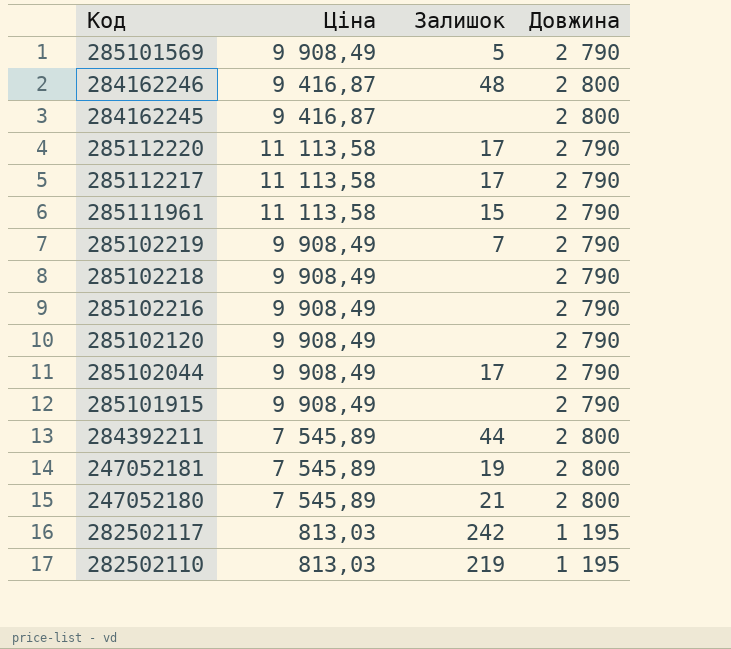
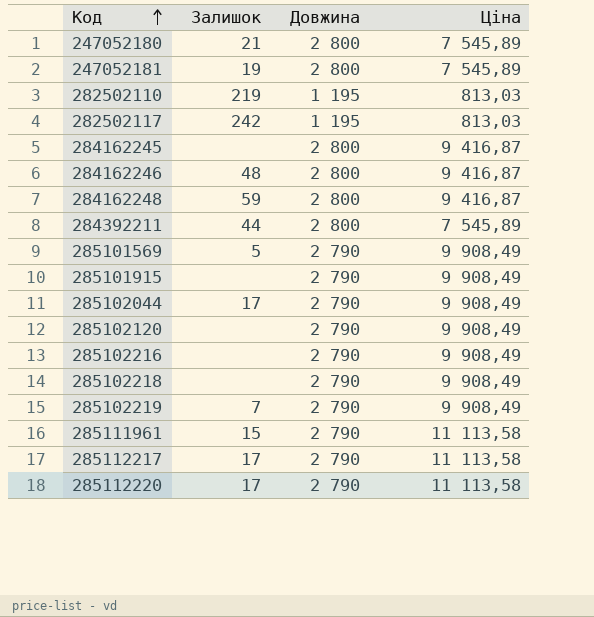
row order: none -> Код ascending
column Ціна | position: 2 -> 4
row 284162248: none -> 59 | 2 800 | 9 416,87

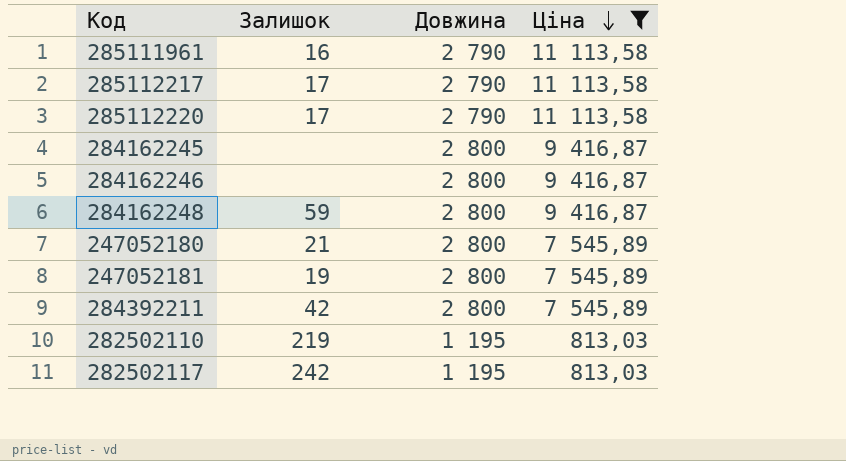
filter: none -> Ціна != 9 908,49
row order: Код ascending -> Ціна descending
285111961 | Залишок: 15 -> 16
284162246 | Залишок: 48 -> none
284392211 | Залишок: 44 -> 42

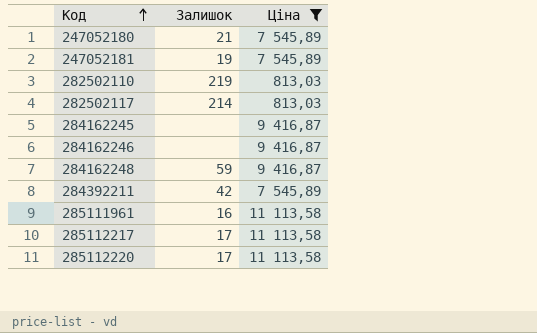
row order: Ціна descending -> Код ascending
column Довжина | position: 3 -> none
282502117 | Залишок: 242 -> 214

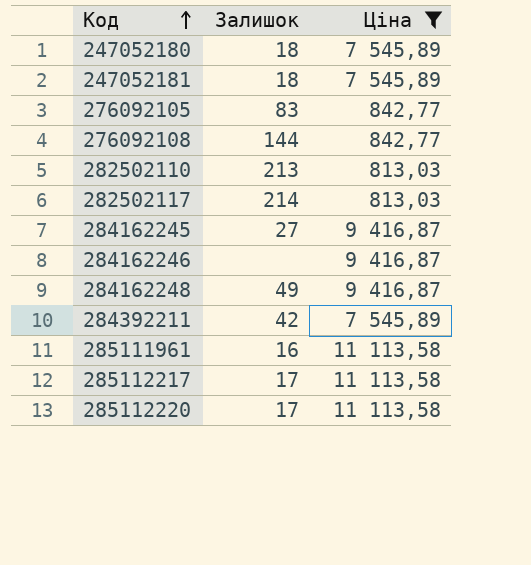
247052180 | Залишок: 21 -> 18
247052181 | Залишок: 19 -> 18
row 276092105: none -> 83 | 842,77
row 276092108: none -> 144 | 842,77
282502110 | Залишок: 219 -> 213
284162245 | Залишок: none -> 27
284162248 | Залишок: 59 -> 49

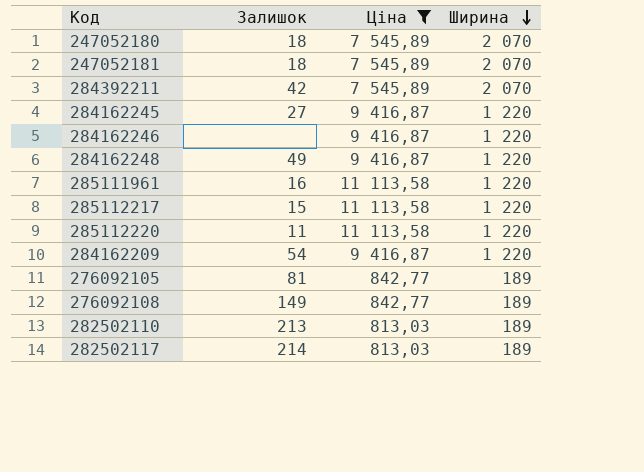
row order: Код ascending -> Ширина descending
column Ширина | position: none -> 4
285112217 | Залишок: 17 -> 15
285112220 | Залишок: 17 -> 11
row 284162209: none -> 54 | 9 416,87 | 1 220
276092105 | Залишок: 83 -> 81
276092108 | Залишок: 144 -> 149

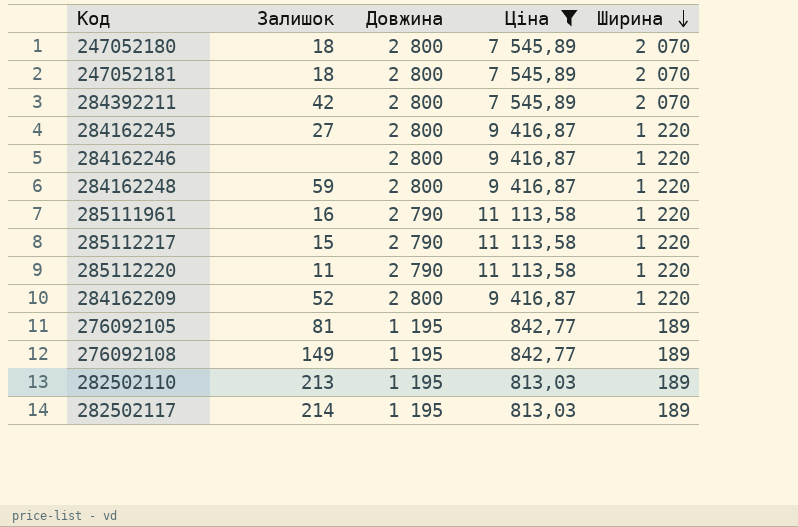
column Довжина | position: none -> 3
284162248 | Залишок: 49 -> 59
284162209 | Залишок: 54 -> 52

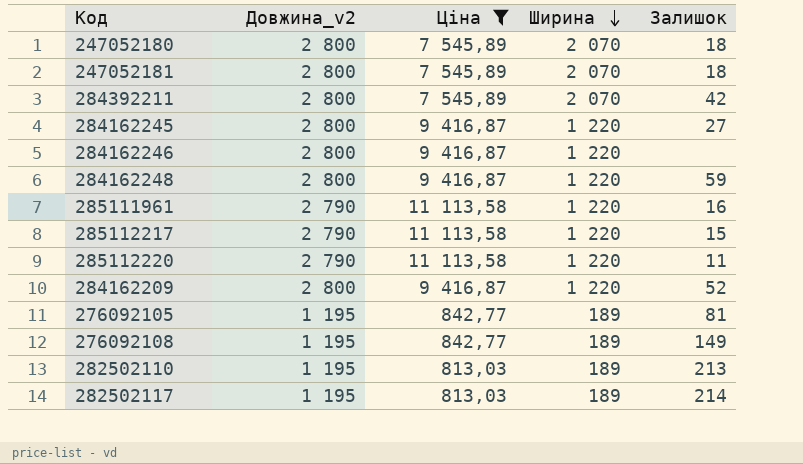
column name: Довжина -> Довжина_v2
column Залишок | position: 2 -> 5

